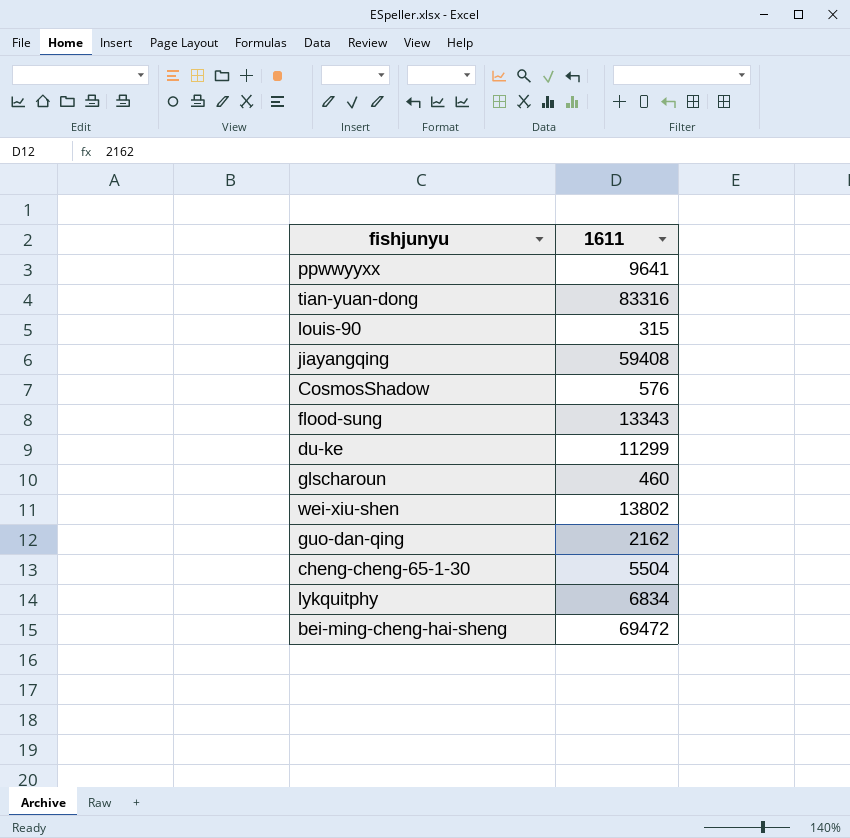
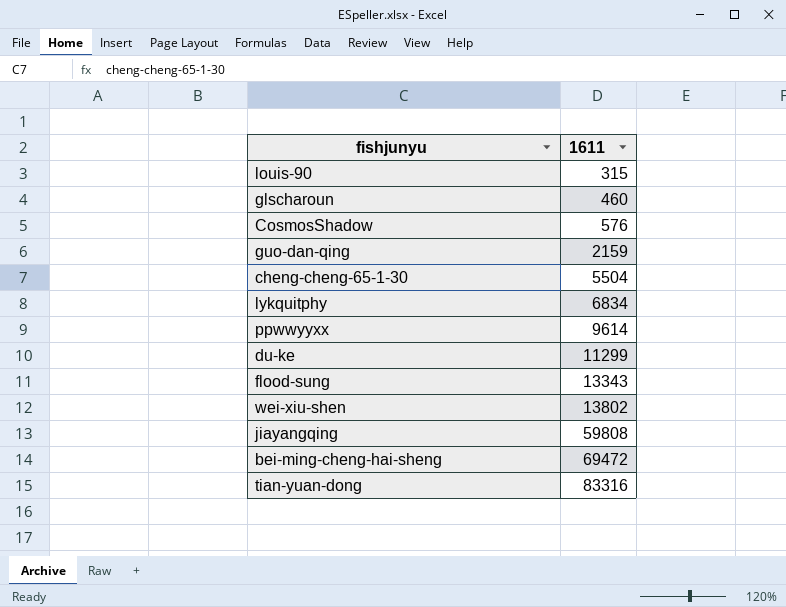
row order: none -> 1611 ascending
guo-dan-qing | 1611: 2162 -> 2159
ppwwyyxx | 1611: 9641 -> 9614
jiayangqing | 1611: 59408 -> 59808

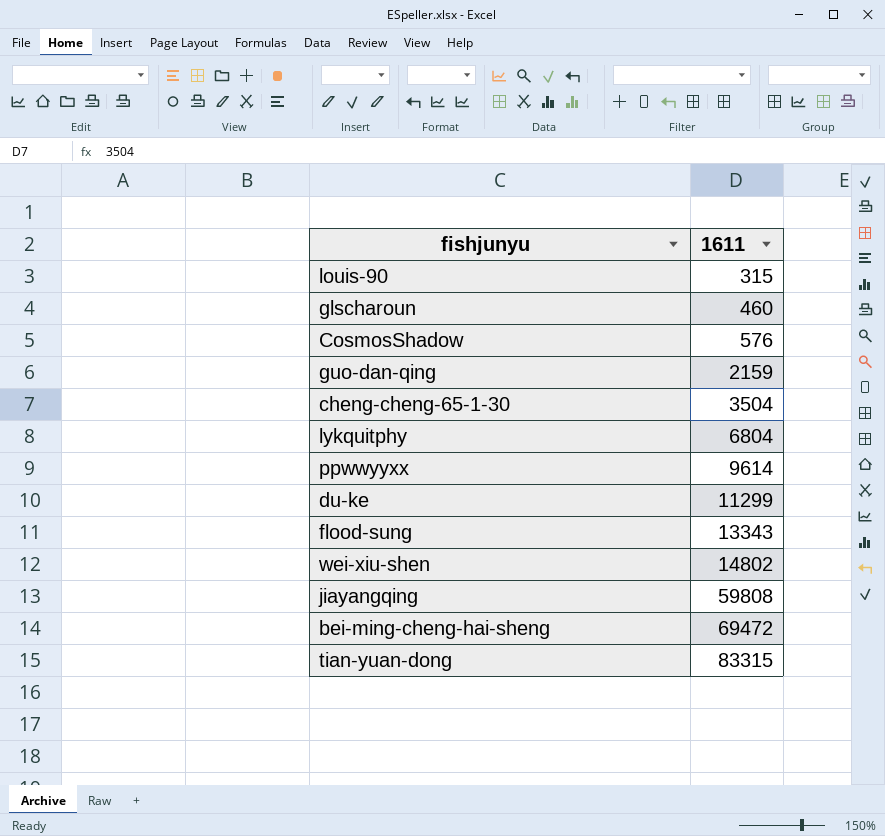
cheng-cheng-65-1-30 | 1611: 5504 -> 3504
lykquitphy | 1611: 6834 -> 6804
wei-xiu-shen | 1611: 13802 -> 14802
tian-yuan-dong | 1611: 83316 -> 83315

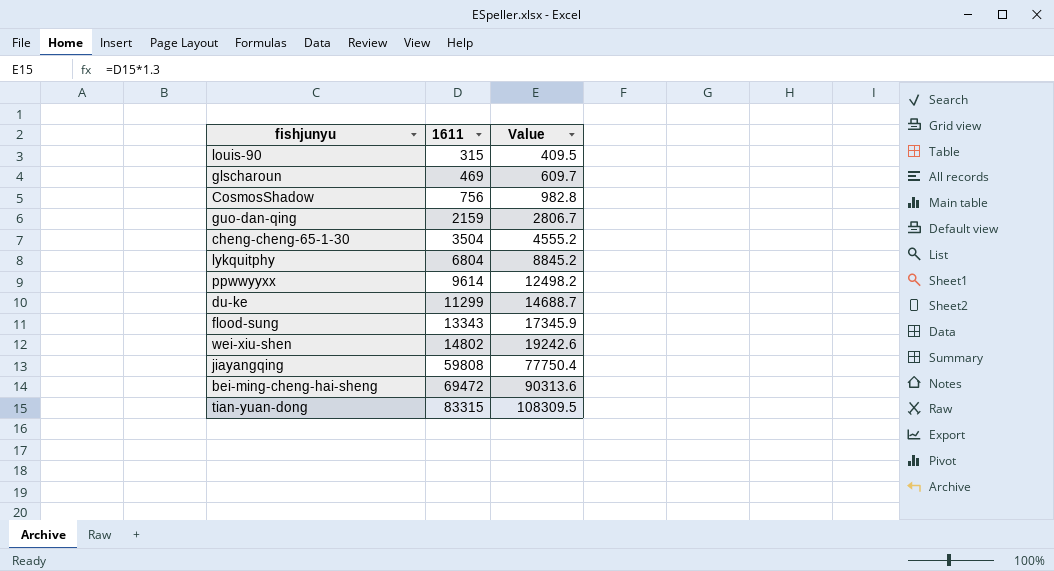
column Value | formula: none -> [1611] * 1.3
glscharoun | 1611: 460 -> 469
CosmosShadow | 1611: 576 -> 756

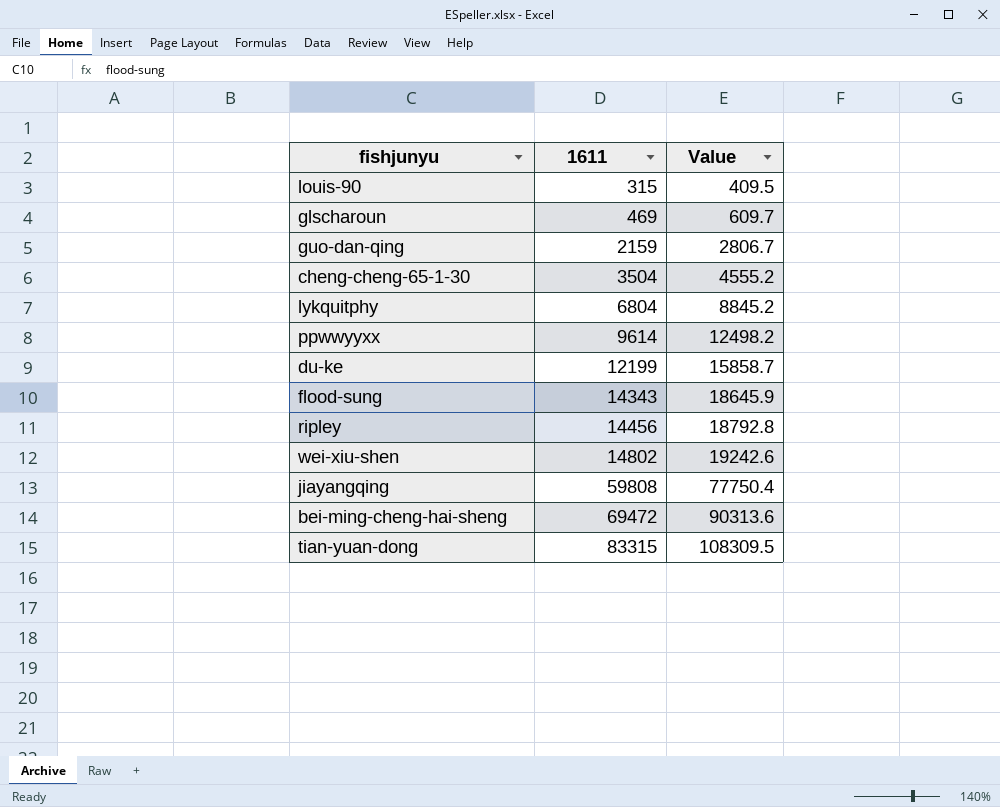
row CosmosShadow: 756 | 982.8 -> none
du-ke | 1611: 11299 -> 12199
du-ke | Value: 14688.7 -> 15858.7
flood-sung | 1611: 13343 -> 14343
flood-sung | Value: 17345.9 -> 18645.9
row ripley: none -> 14456 | 18792.8

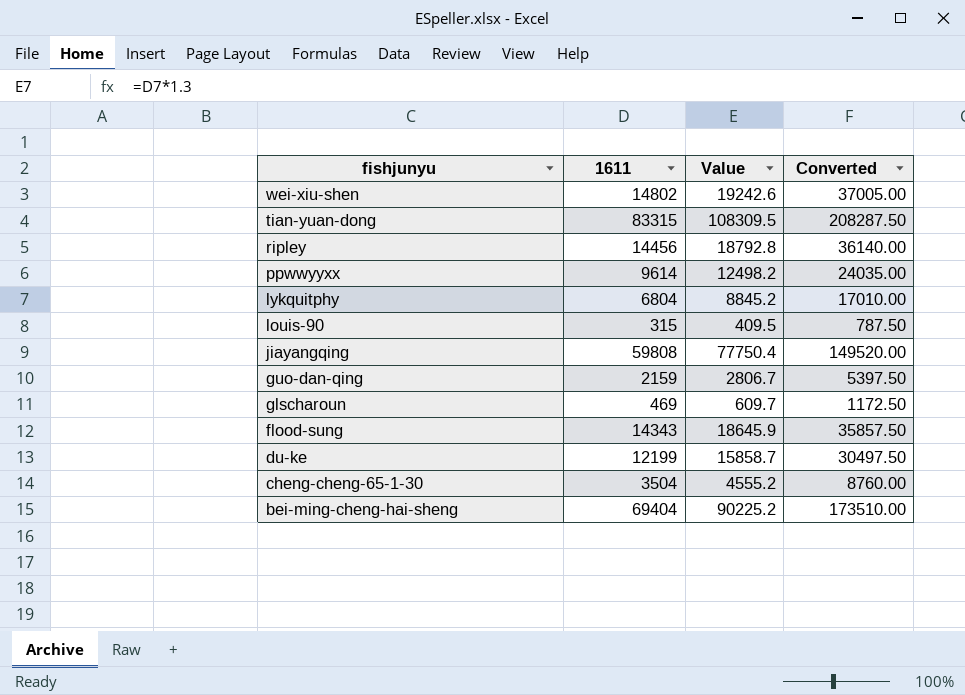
row order: 1611 ascending -> fishjunyu descending
column Converted | formula: none -> [1611] * 2.5
bei-ming-cheng-hai-sheng | 1611: 69472 -> 69404
bei-ming-cheng-hai-sheng | Value: 90313.6 -> 90225.2

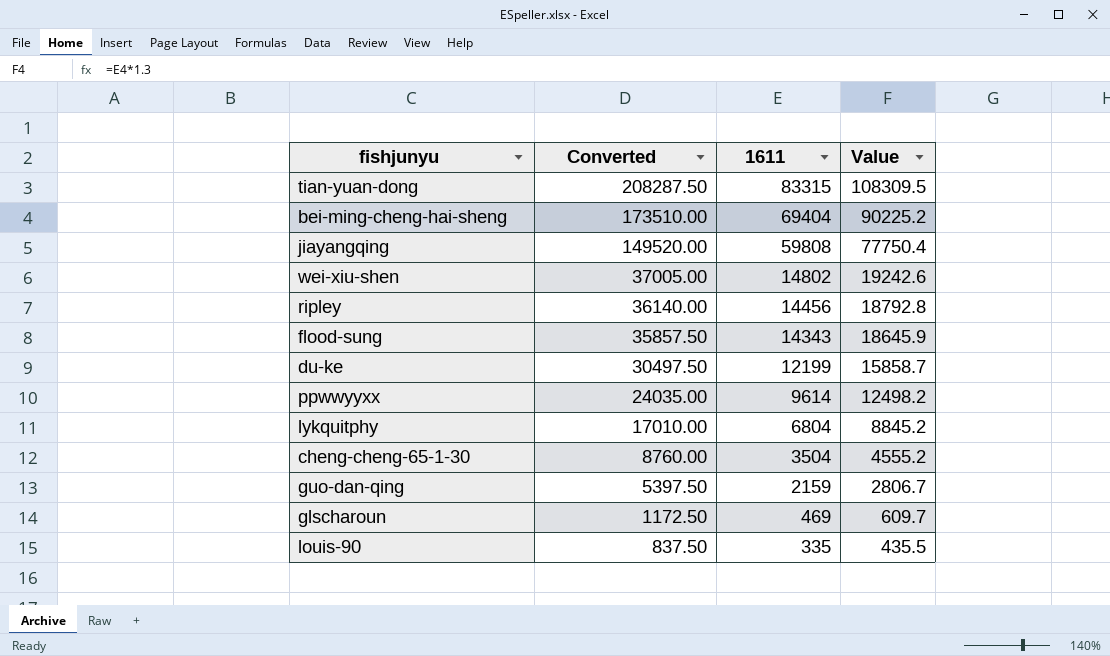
row order: fishjunyu descending -> Converted descending
column Converted | position: 4 -> 2
louis-90 | Converted: 787.50 -> 837.50
louis-90 | 1611: 315 -> 335
louis-90 | Value: 409.5 -> 435.5

